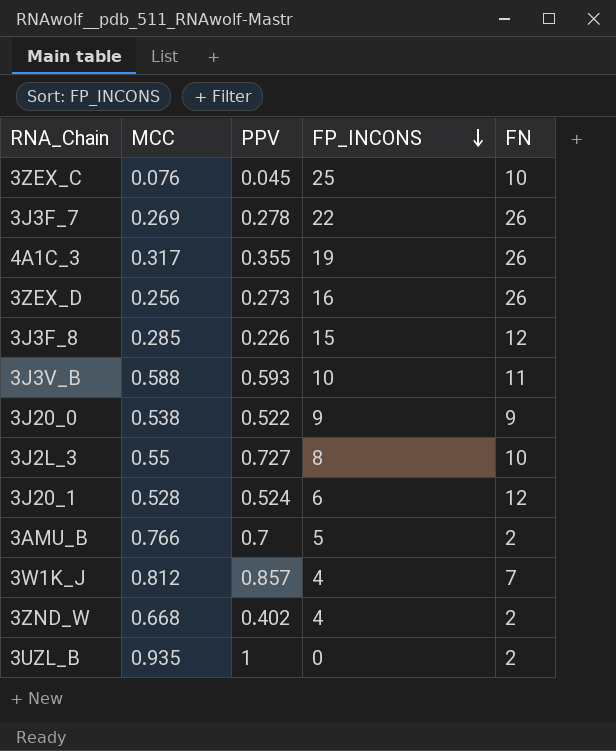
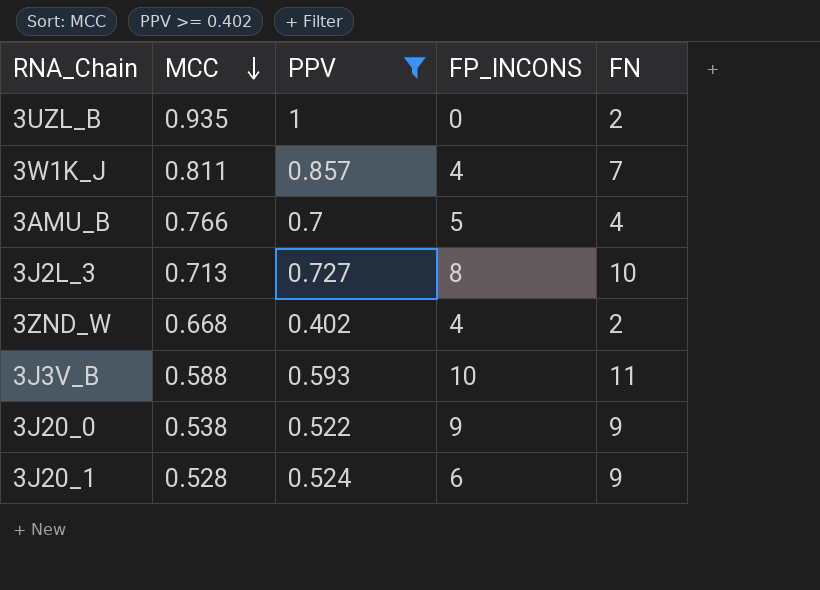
filter: none -> PPV >= 0.402
row order: FP_INCONS descending -> MCC descending
3W1K_J | MCC: 0.812 -> 0.811
3AMU_B | FN: 2 -> 4
3J2L_3 | MCC: 0.55 -> 0.713
3J20_1 | FN: 12 -> 9

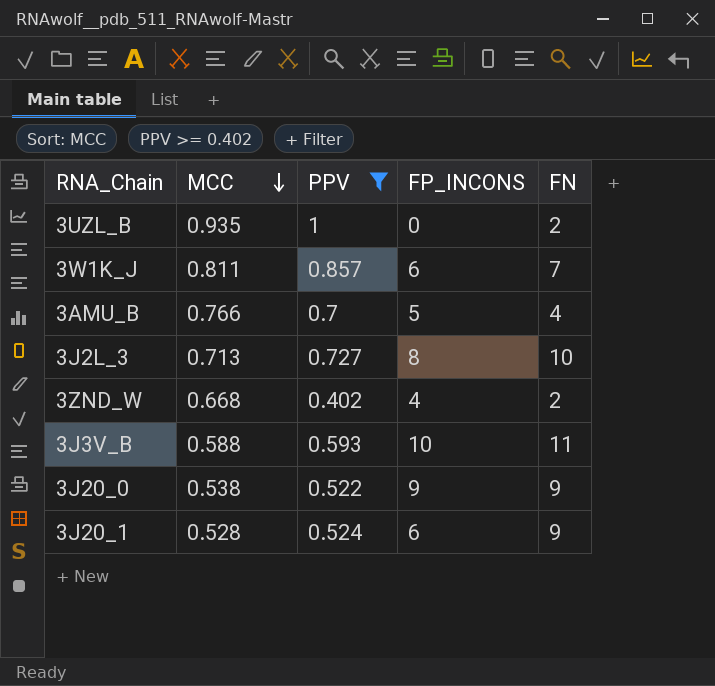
3W1K_J | FP_INCONS: 4 -> 6

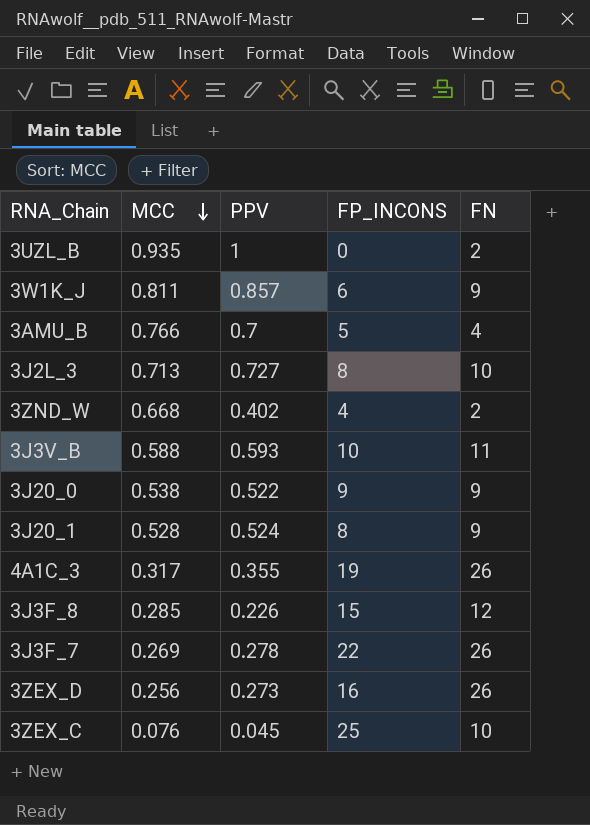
filter: PPV >= 0.402 -> none
3W1K_J | FN: 7 -> 9
3J20_1 | FP_INCONS: 6 -> 8

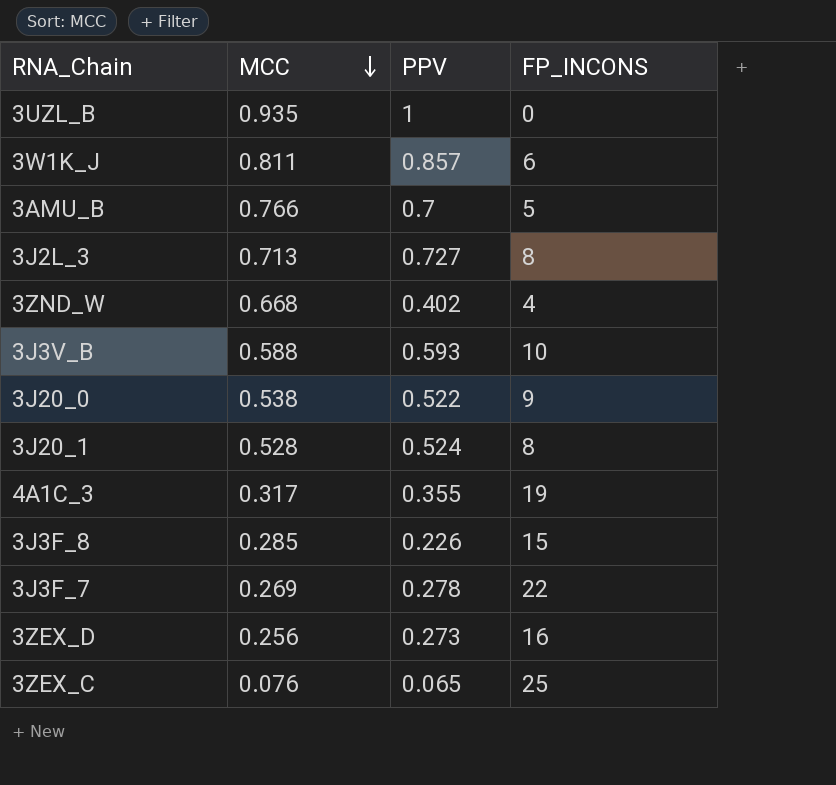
column FN | position: 5 -> none
3ZEX_C | PPV: 0.045 -> 0.065

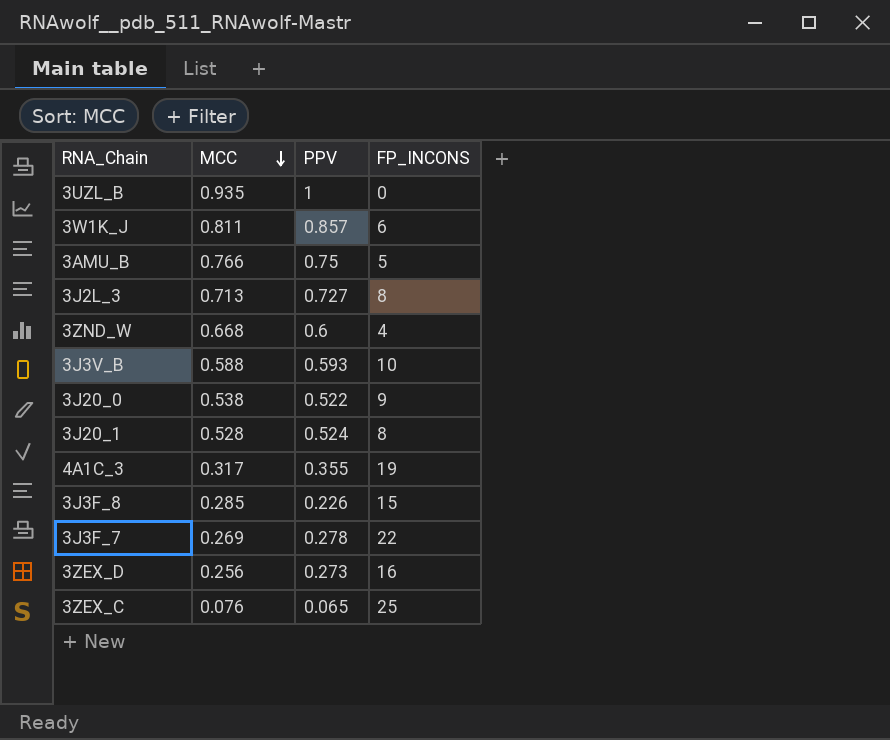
3AMU_B | PPV: 0.7 -> 0.75
3ZND_W | PPV: 0.402 -> 0.6

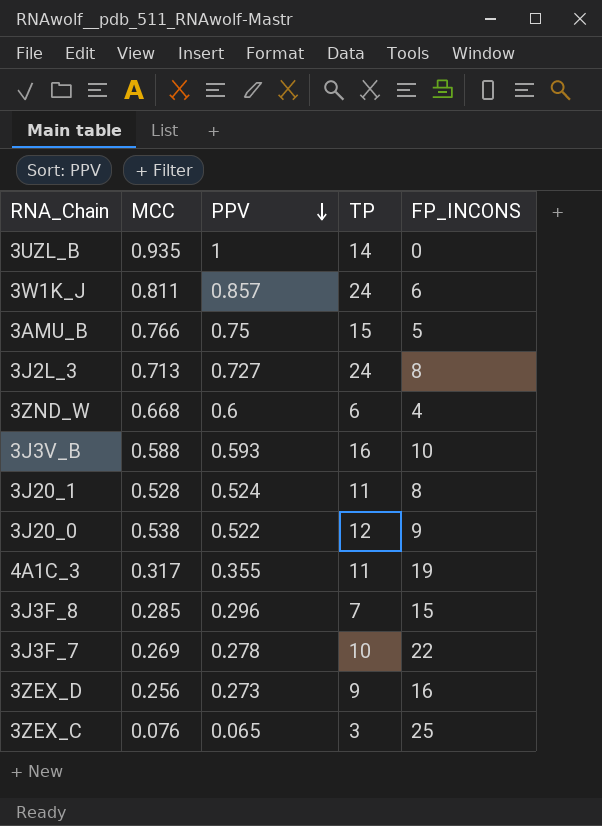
row order: MCC descending -> PPV descending
column TP | position: none -> 4
3J3F_8 | PPV: 0.226 -> 0.296

